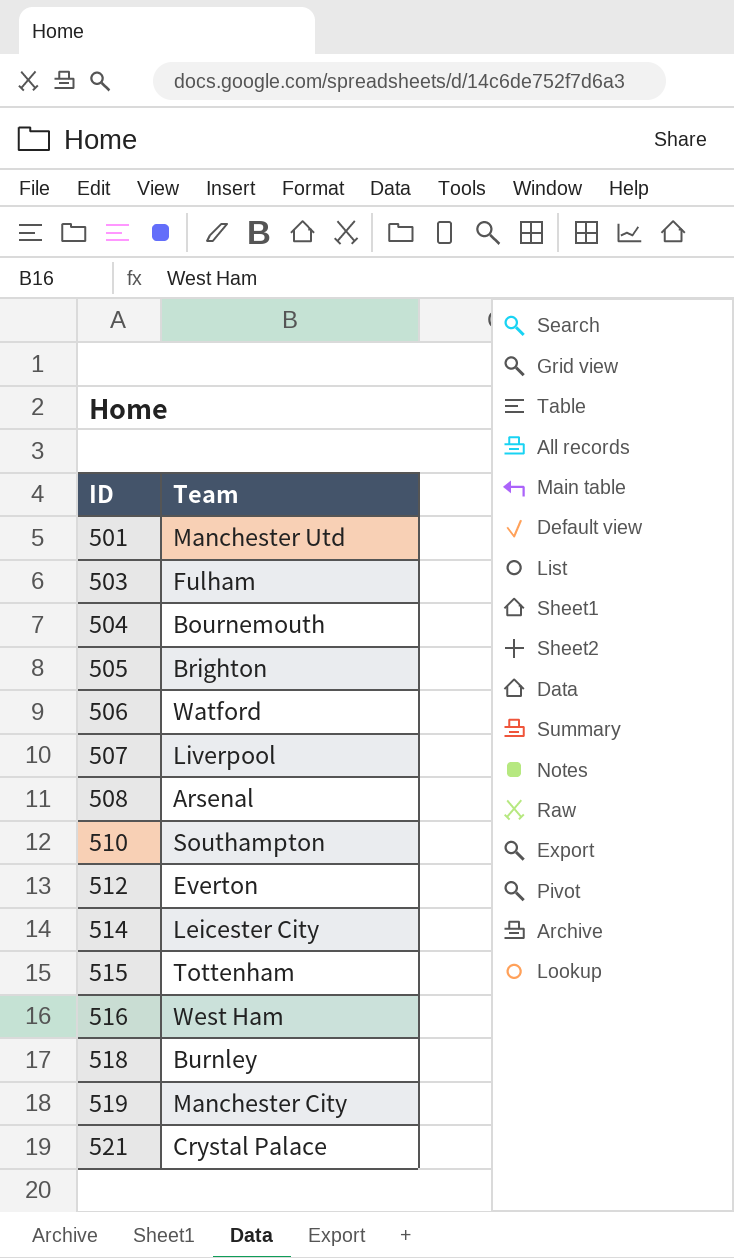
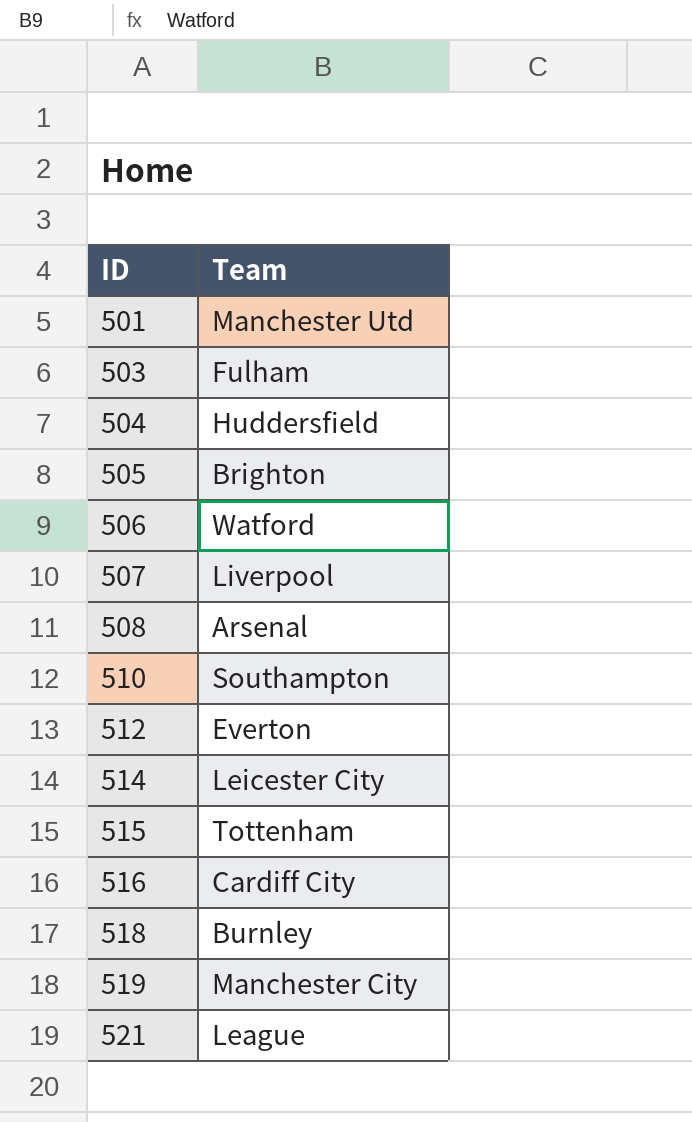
504 | Team: Bournemouth -> Huddersfield
516 | Team: West Ham -> Cardiff City
521 | Team: Crystal Palace -> League

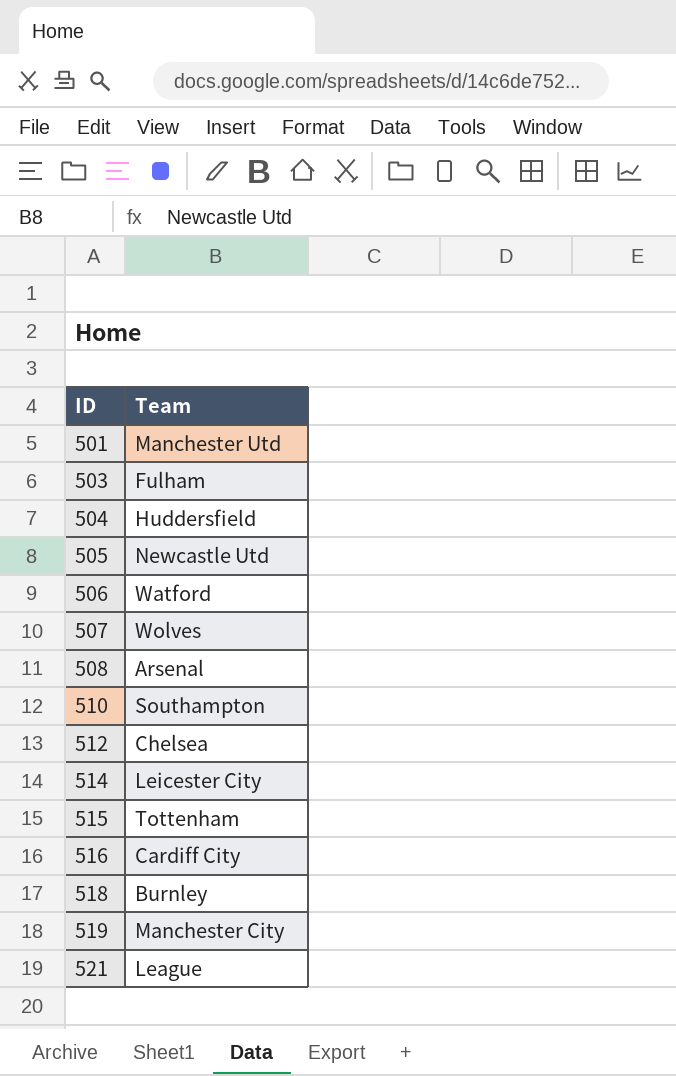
505 | Team: Brighton -> Newcastle Utd
507 | Team: Liverpool -> Wolves
512 | Team: Everton -> Chelsea

